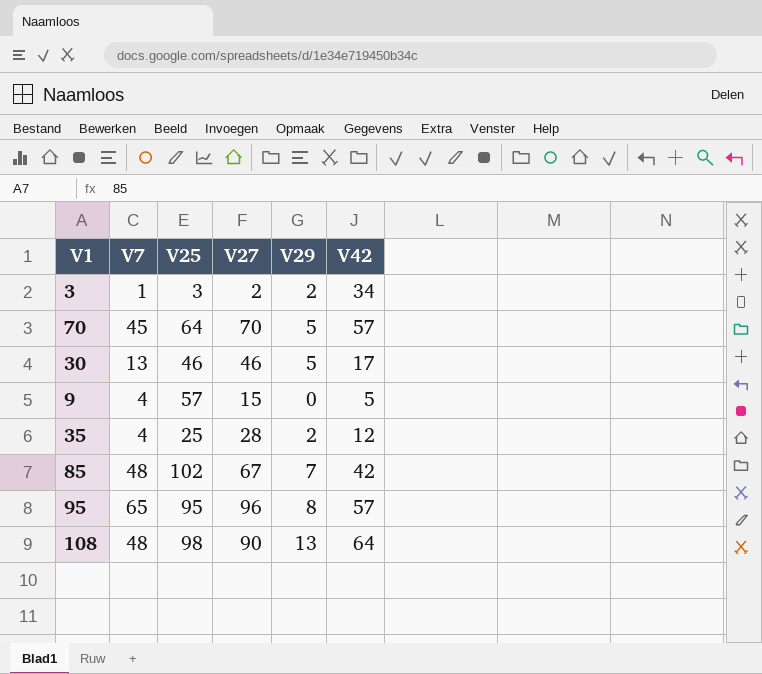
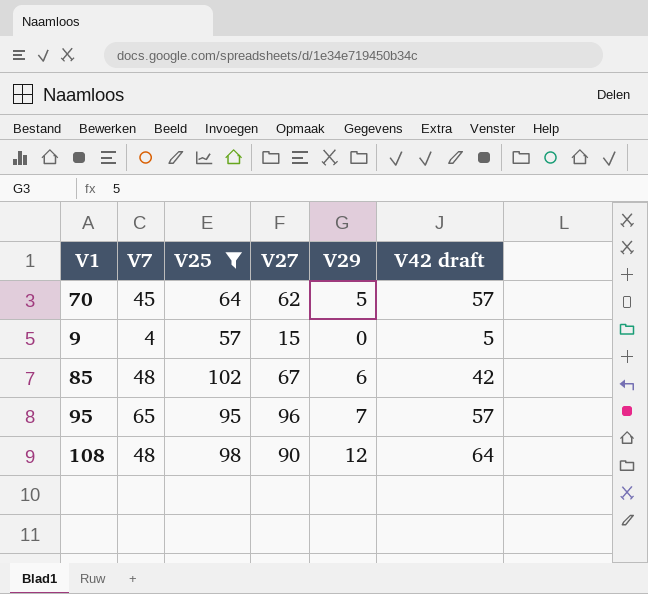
filter: none -> V25 >= 57
column name: V42 -> V42 draft
70 | V27: 70 -> 62
85 | V29: 7 -> 6
95 | V29: 8 -> 7
108 | V29: 13 -> 12

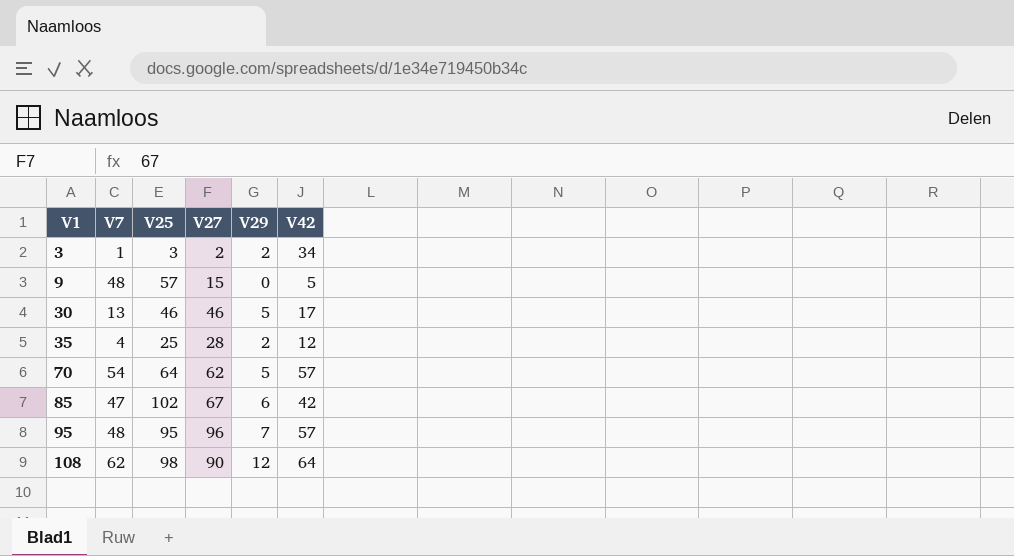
filter: V25 >= 57 -> none
row order: none -> V1 ascending
column name: V42 draft -> V42
9 | V7: 4 -> 48
70 | V7: 45 -> 54
85 | V7: 48 -> 47
95 | V7: 65 -> 48
108 | V7: 48 -> 62

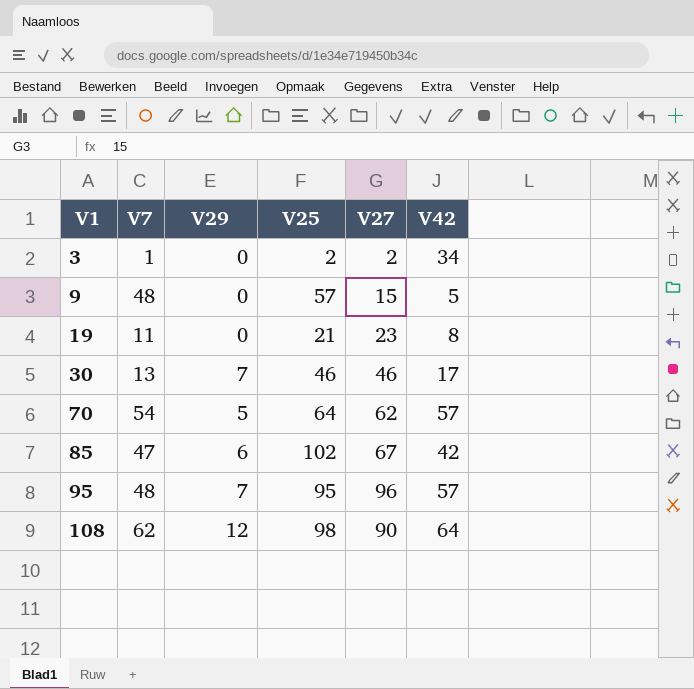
column V29 | position: 5 -> 3
row 35: 4 | 25 | 28 | 2 | 12 -> none
3 | V29: 2 -> 0
3 | V25: 3 -> 2
row 19: none -> 11 | 0 | 21 | 23 | 8
30 | V29: 5 -> 7

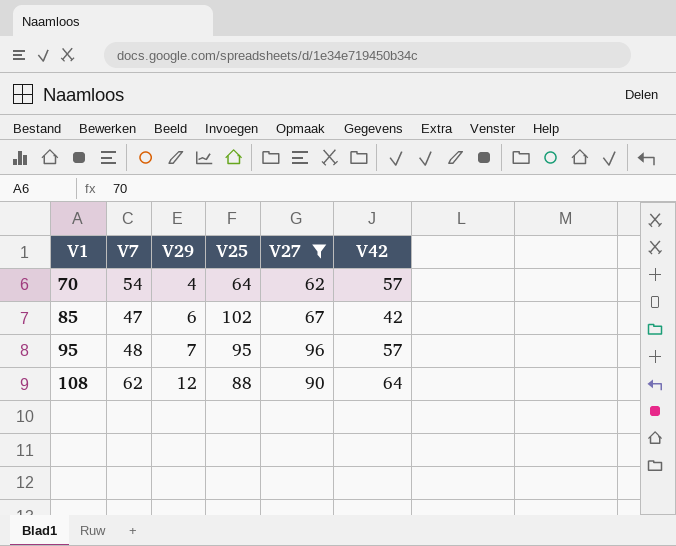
filter: none -> V27 >= 62
70 | V29: 5 -> 4
108 | V25: 98 -> 88

